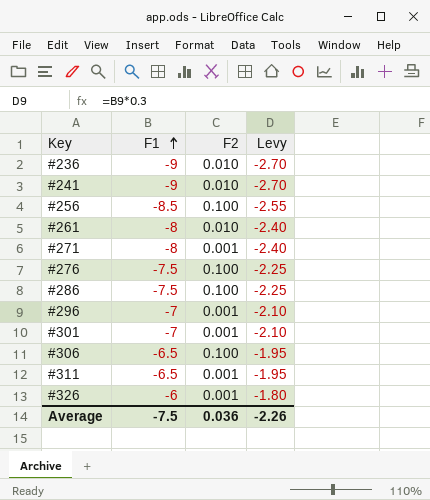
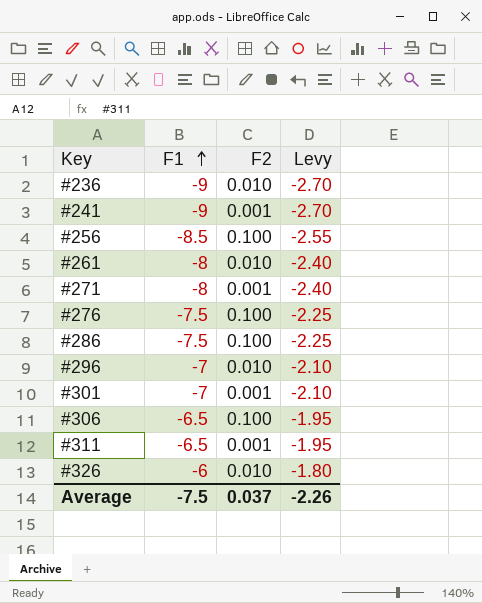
#241 | F2: 0.010 -> 0.001
#296 | F2: 0.001 -> 0.010
#326 | F2: 0.001 -> 0.010
Average | F2: 0.036 -> 0.037

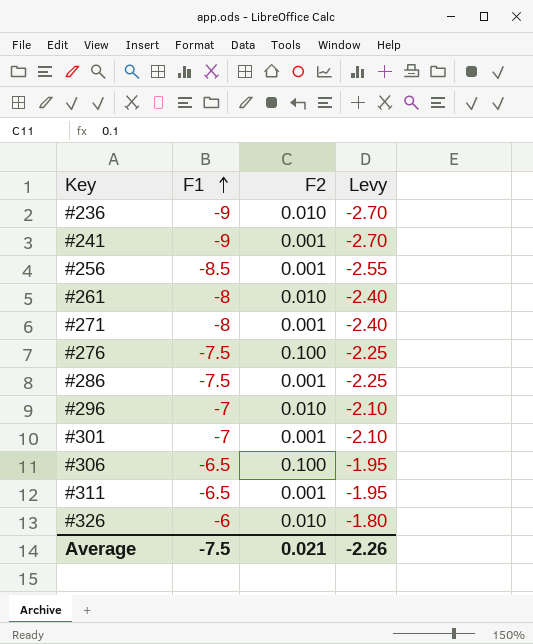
#256 | F2: 0.100 -> 0.001
#286 | F2: 0.100 -> 0.001
Average | F2: 0.037 -> 0.021

